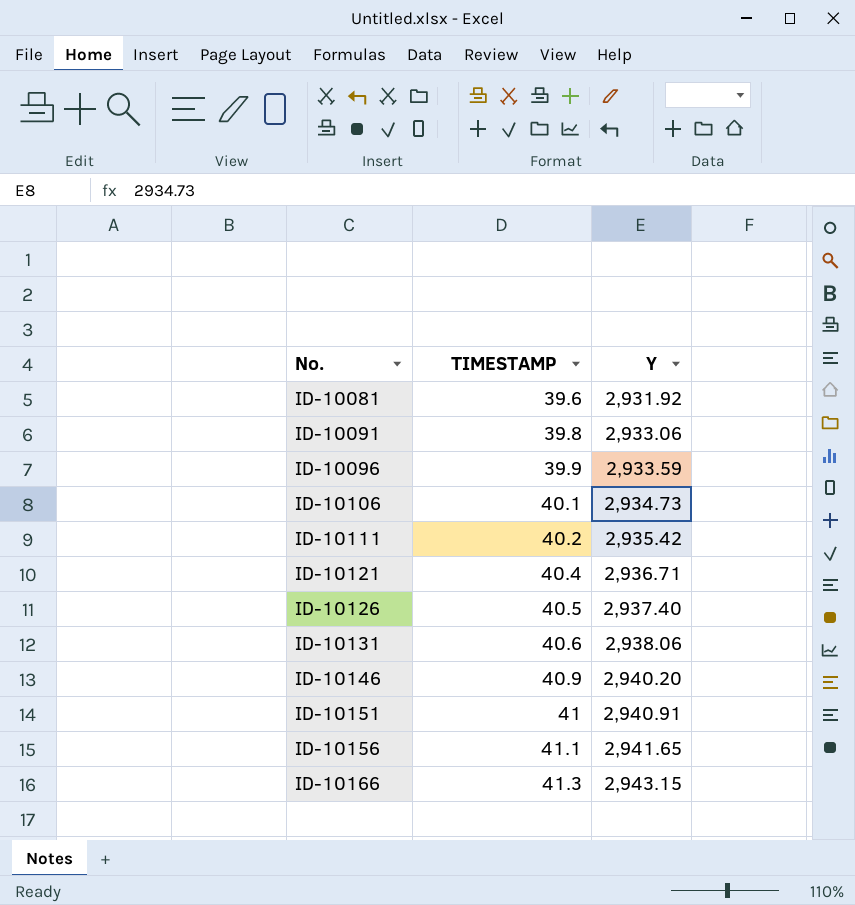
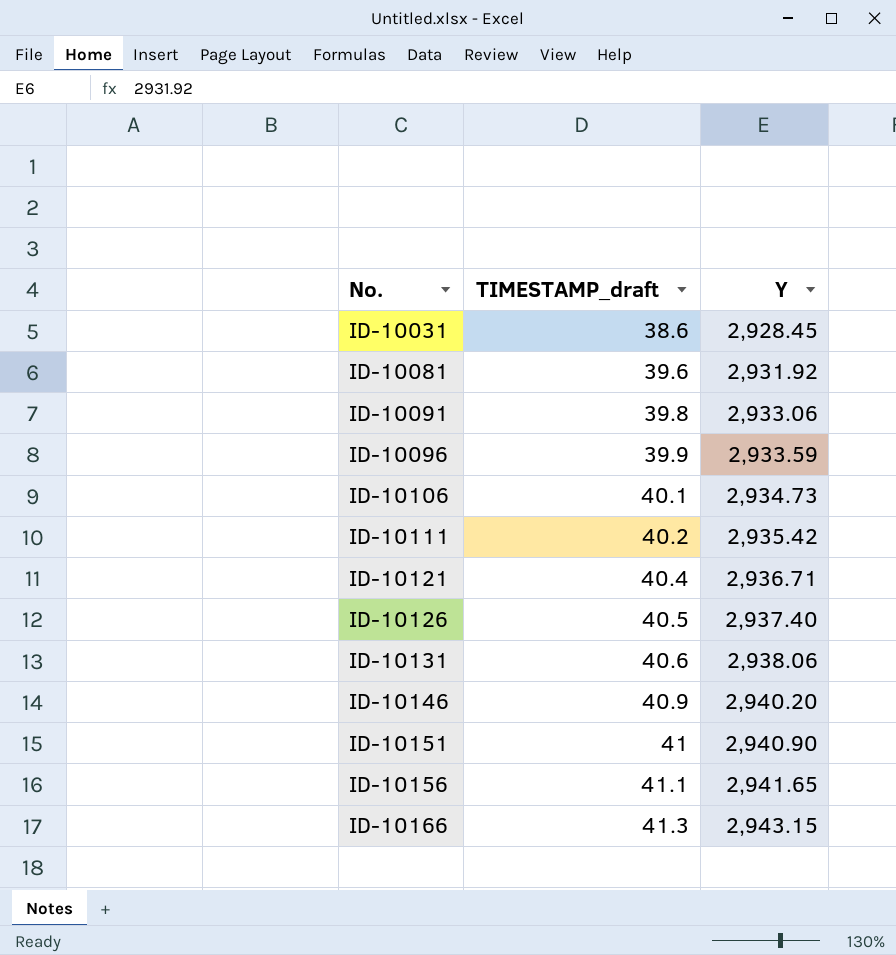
column name: TIMESTAMP -> TIMESTAMP_draft
row ID-10031: none -> 38.6 | 2,928.45
ID-10151 | Y: 2,940.91 -> 2,940.90

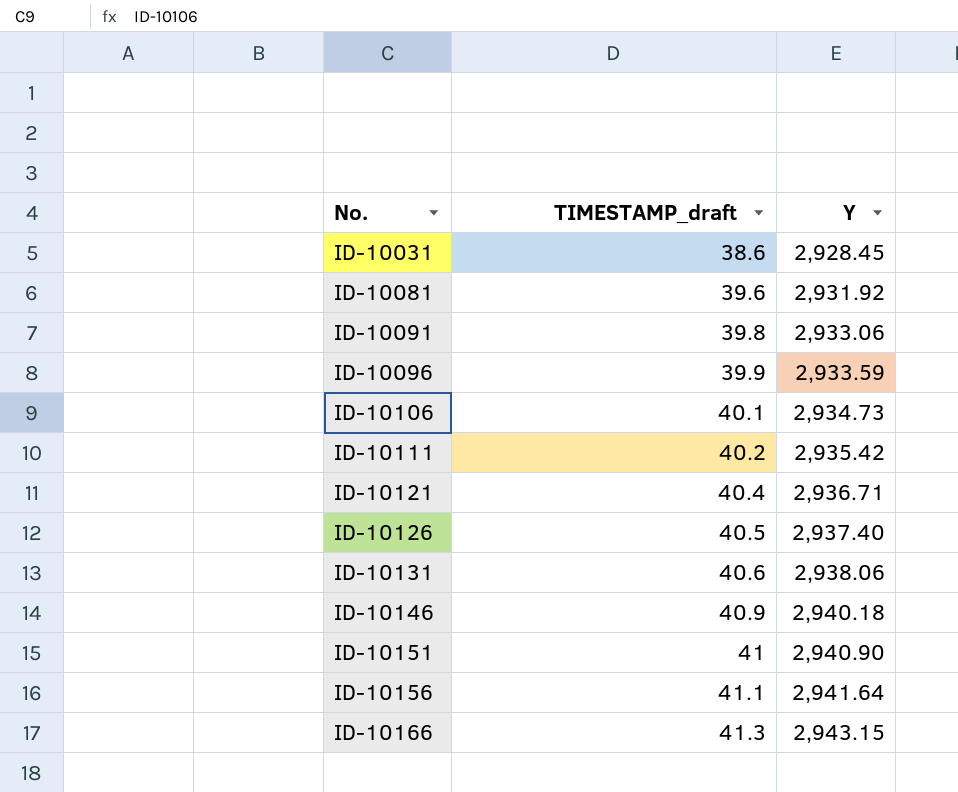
ID-10146 | Y: 2,940.20 -> 2,940.18
ID-10156 | Y: 2,941.65 -> 2,941.64

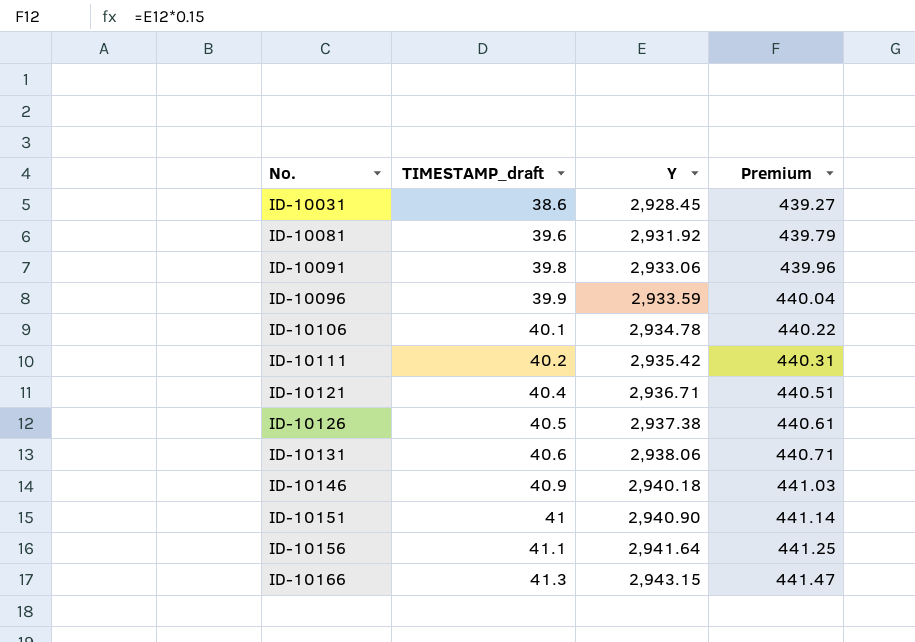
column Premium | formula: none -> [Y] * 0.15
ID-10106 | Y: 2,934.73 -> 2,934.78
ID-10126 | Y: 2,937.40 -> 2,937.38

